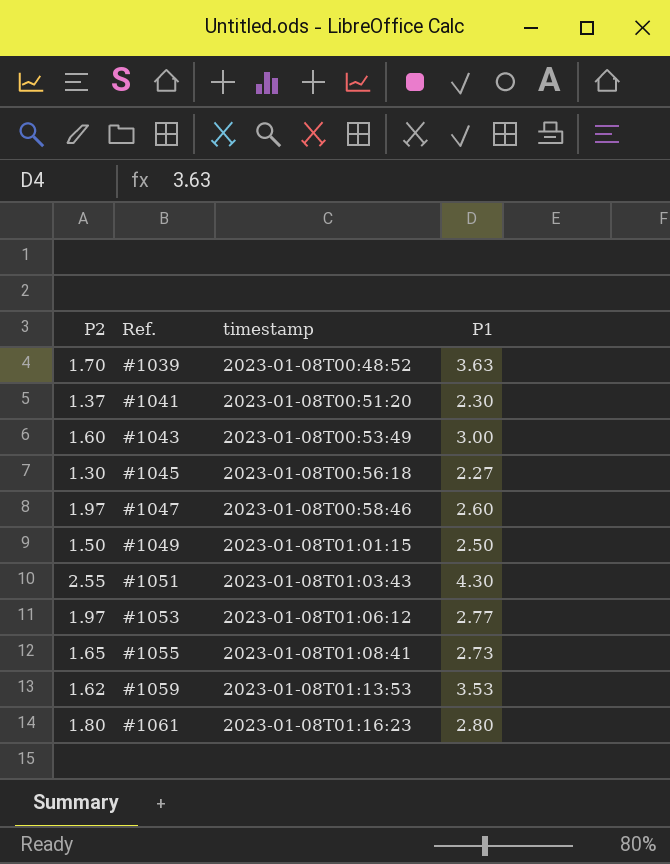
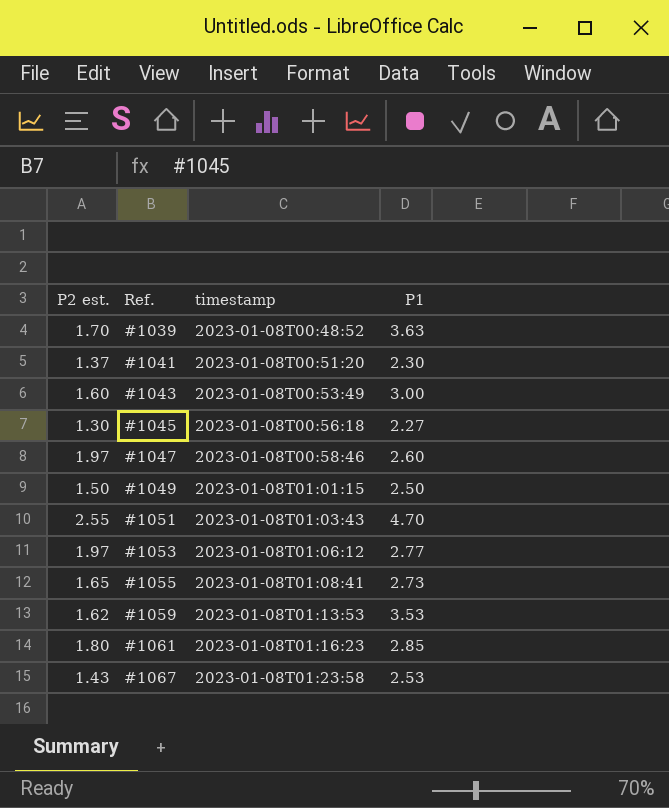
column name: P2 -> P2 est.
#1051 | P1: 4.30 -> 4.70
#1061 | P1: 2.80 -> 2.85
row #1067: none -> 1.43 | 2023-01-08T01:23:58 | 2.53

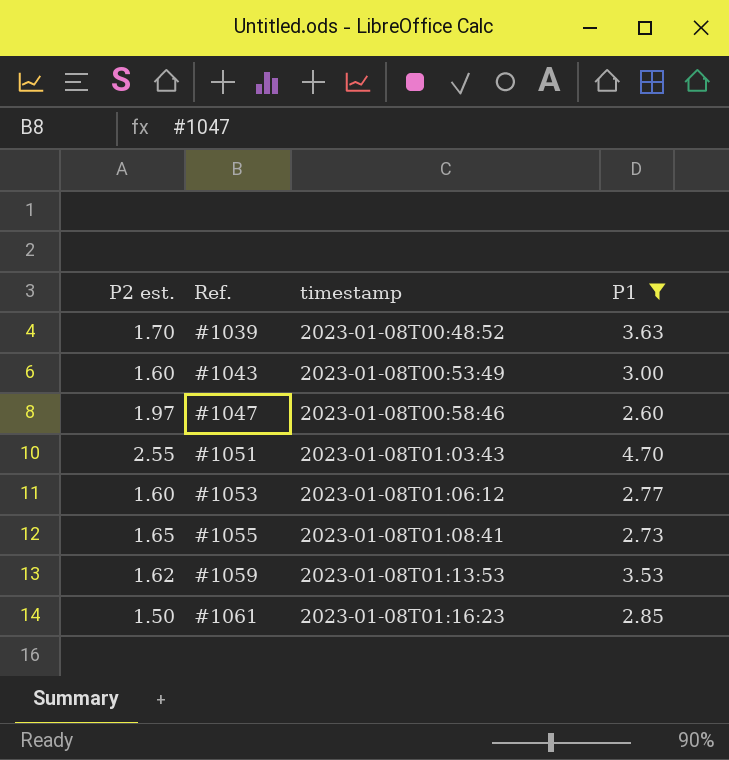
filter: none -> P1 >= 2.60
#1053 | P2 est.: 1.97 -> 1.60
#1061 | P2 est.: 1.80 -> 1.50

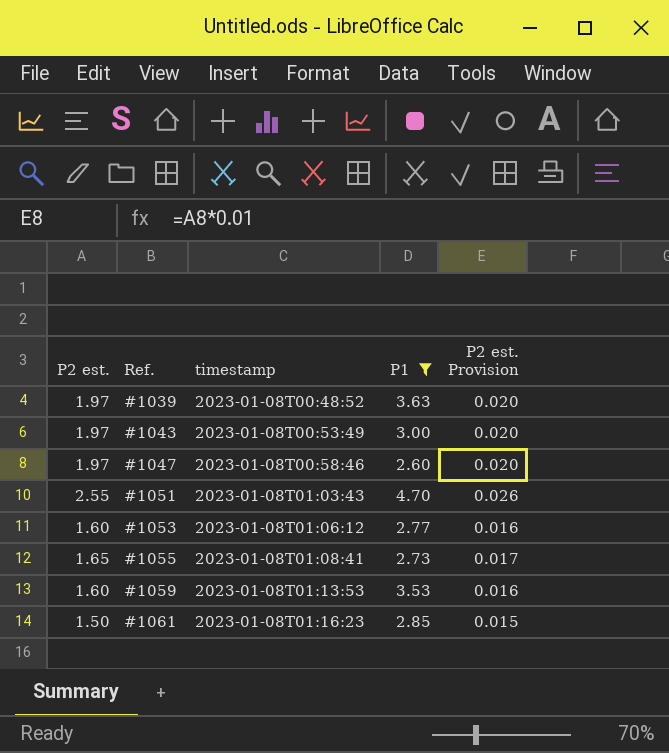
column P2 est. Provision | formula: none -> [P2 est.] * 0.01
#1039 | P2 est.: 1.70 -> 1.97
#1043 | P2 est.: 1.60 -> 1.97
#1059 | P2 est.: 1.62 -> 1.60

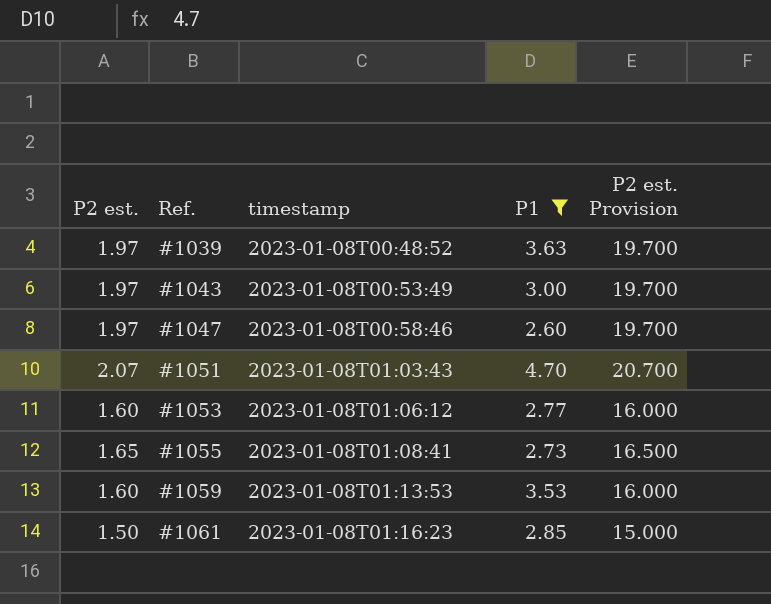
column P2 est. Provision | formula: [P2 est.] * 0.01 -> [P2 est.] * 10
#1051 | P2 est.: 2.55 -> 2.07

